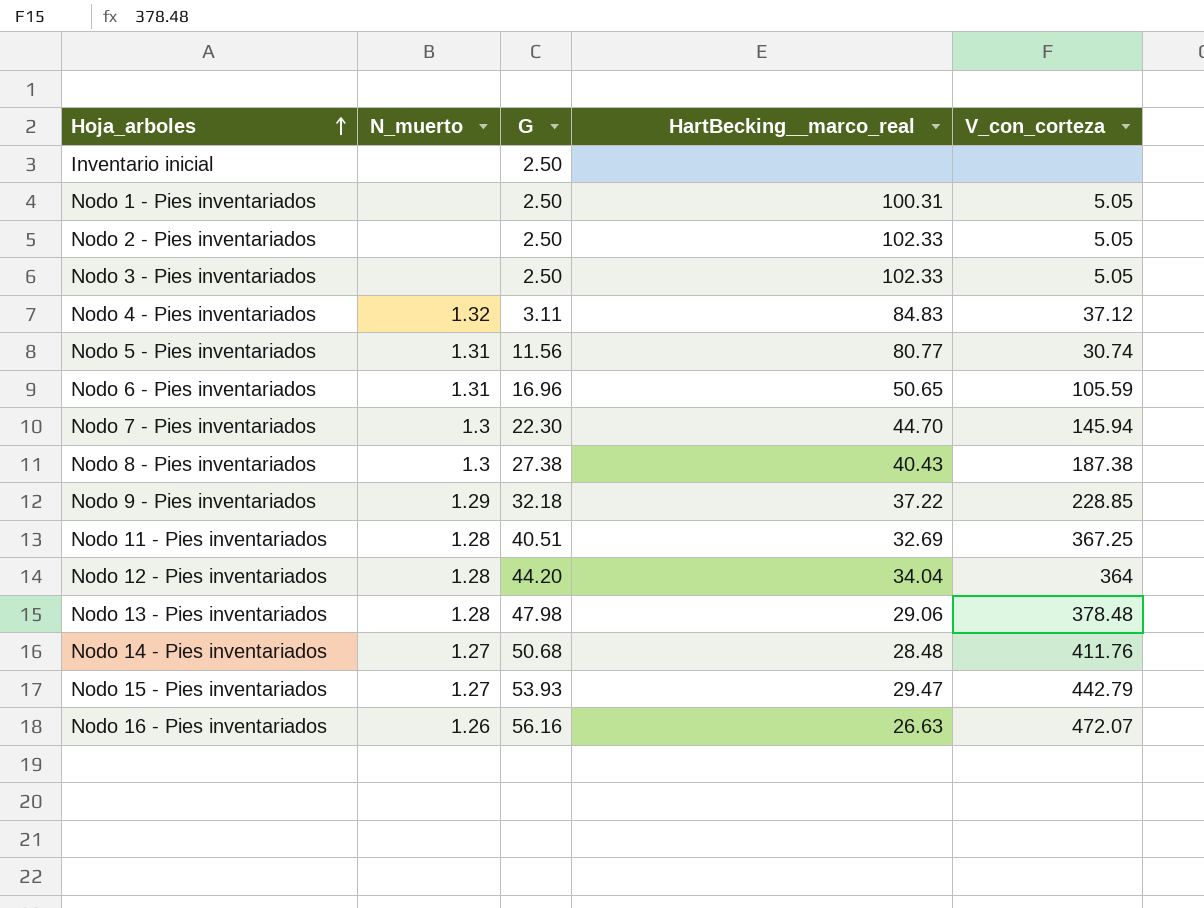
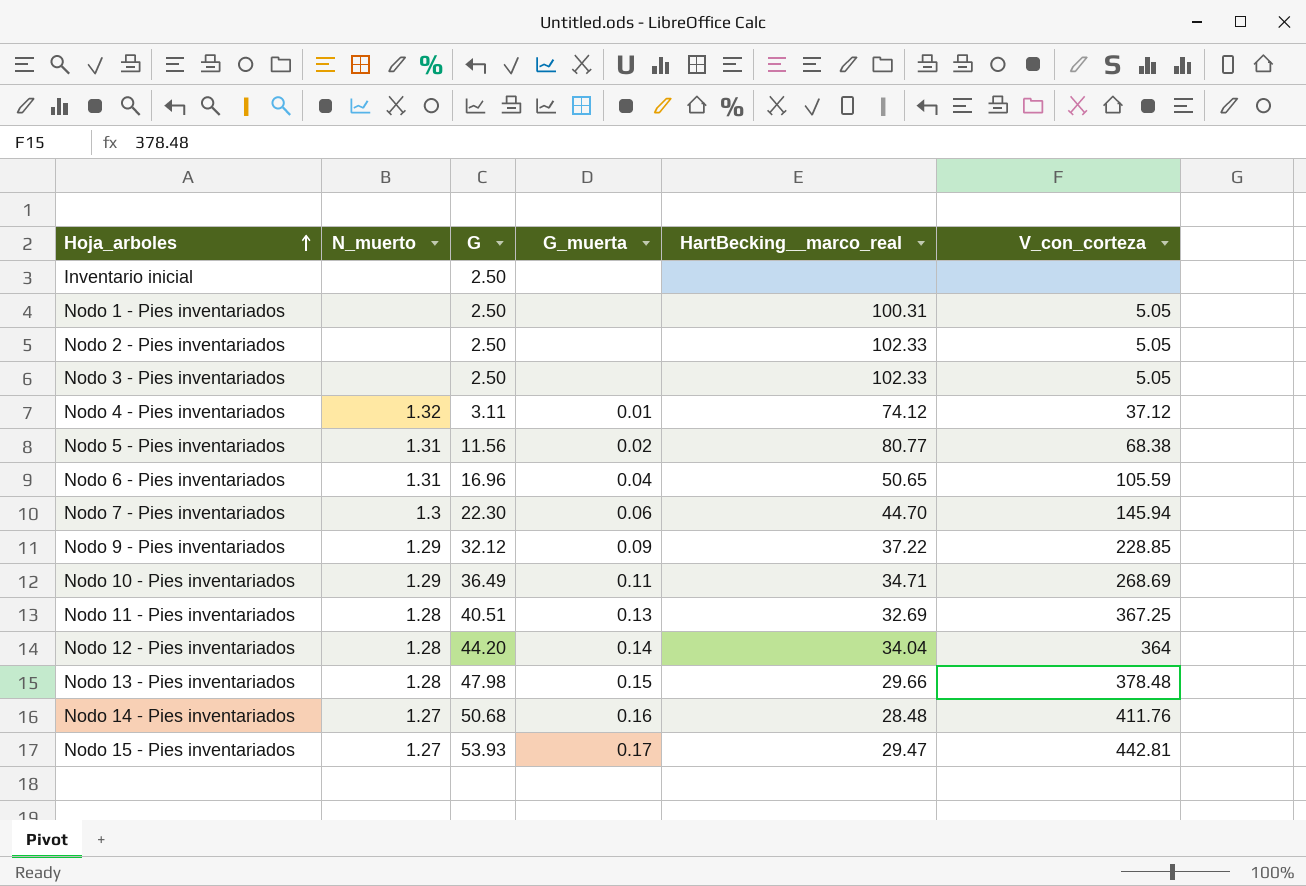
column G_muerta | position: none -> 4
row Nodo 8 - Pies inventariados: 1.3 | 27.38 | 40.43 | 187.38 -> none
row Nodo 16 - Pies inventariados: 1.26 | 56.16 | 26.63 | 472.07 -> none
Nodo 4 - Pies inventariados | HartBecking__marco_real: 84.83 -> 74.12
Nodo 5 - Pies inventariados | V_con_corteza: 30.74 -> 68.38
Nodo 9 - Pies inventariados | G: 32.18 -> 32.12
row Nodo 10 - Pies inventariados: none -> 1.29 | 36.49 | 0.11 | 34.71 | 268.69
Nodo 13 - Pies inventariados | HartBecking__marco_real: 29.06 -> 29.66
Nodo 15 - Pies inventariados | V_con_corteza: 442.79 -> 442.81

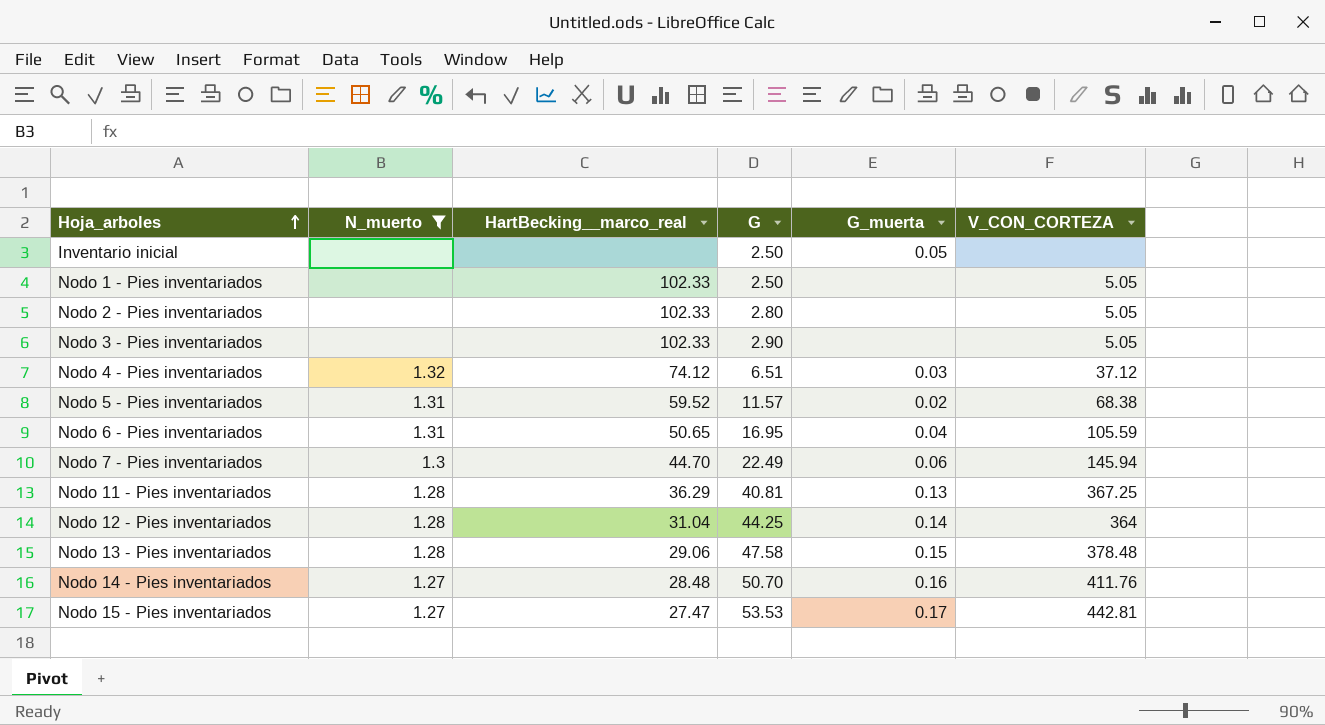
filter: none -> N_muerto != 1.29
column HartBecking__marco_real | position: 5 -> 3
column name: V_con_corteza -> V_CON_CORTEZA
Inventario inicial | G_muerta: none -> 0.05
Nodo 1 - Pies inventariados | HartBecking__marco_real: 100.31 -> 102.33
Nodo 2 - Pies inventariados | G: 2.50 -> 2.80
Nodo 3 - Pies inventariados | G: 2.50 -> 2.90
Nodo 4 - Pies inventariados | G: 3.11 -> 6.51
Nodo 4 - Pies inventariados | G_muerta: 0.01 -> 0.03
Nodo 5 - Pies inventariados | HartBecking__marco_real: 80.77 -> 59.52
Nodo 5 - Pies inventariados | G: 11.56 -> 11.57
Nodo 6 - Pies inventariados | G: 16.96 -> 16.95
Nodo 7 - Pies inventariados | G: 22.30 -> 22.49
Nodo 11 - Pies inventariados | HartBecking__marco_real: 32.69 -> 36.29
Nodo 11 - Pies inventariados | G: 40.51 -> 40.81
Nodo 12 - Pies inventariados | HartBecking__marco_real: 34.04 -> 31.04
Nodo 12 - Pies inventariados | G: 44.20 -> 44.25
Nodo 13 - Pies inventariados | HartBecking__marco_real: 29.66 -> 29.06
Nodo 13 - Pies inventariados | G: 47.98 -> 47.58
Nodo 14 - Pies inventariados | G: 50.68 -> 50.70
Nodo 15 - Pies inventariados | HartBecking__marco_real: 29.47 -> 27.47
Nodo 15 - Pies inventariados | G: 53.93 -> 53.53

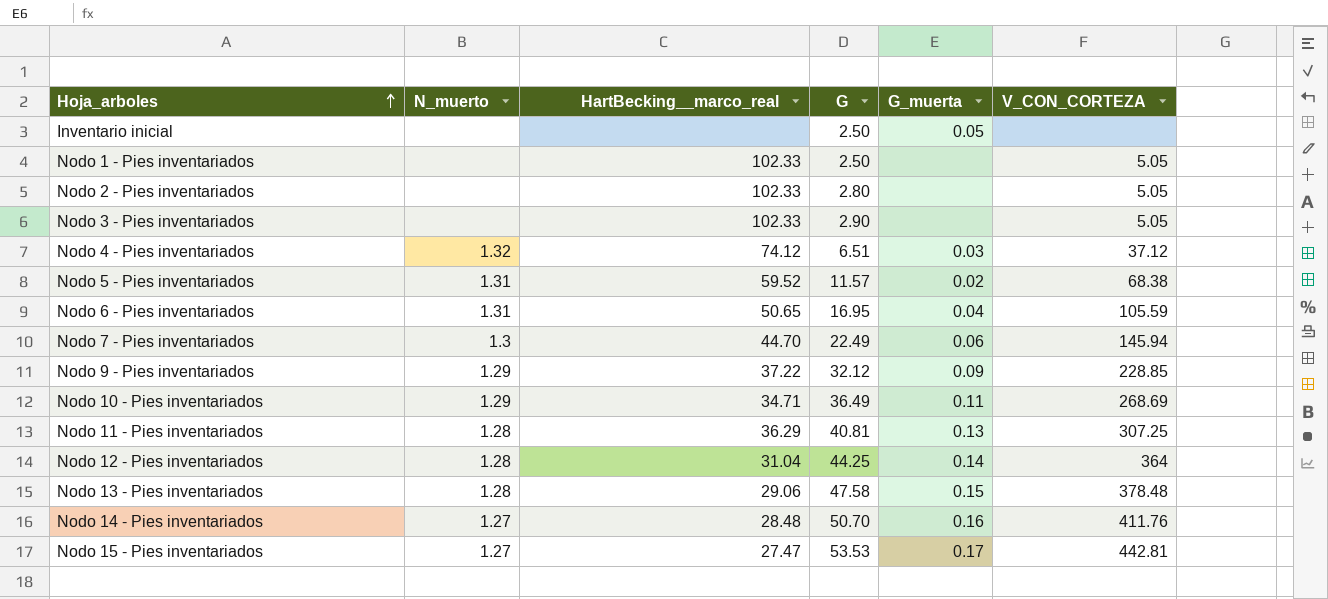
filter: N_muerto != 1.29 -> none
Nodo 11 - Pies inventariados | V_CON_CORTEZA: 367.25 -> 307.25

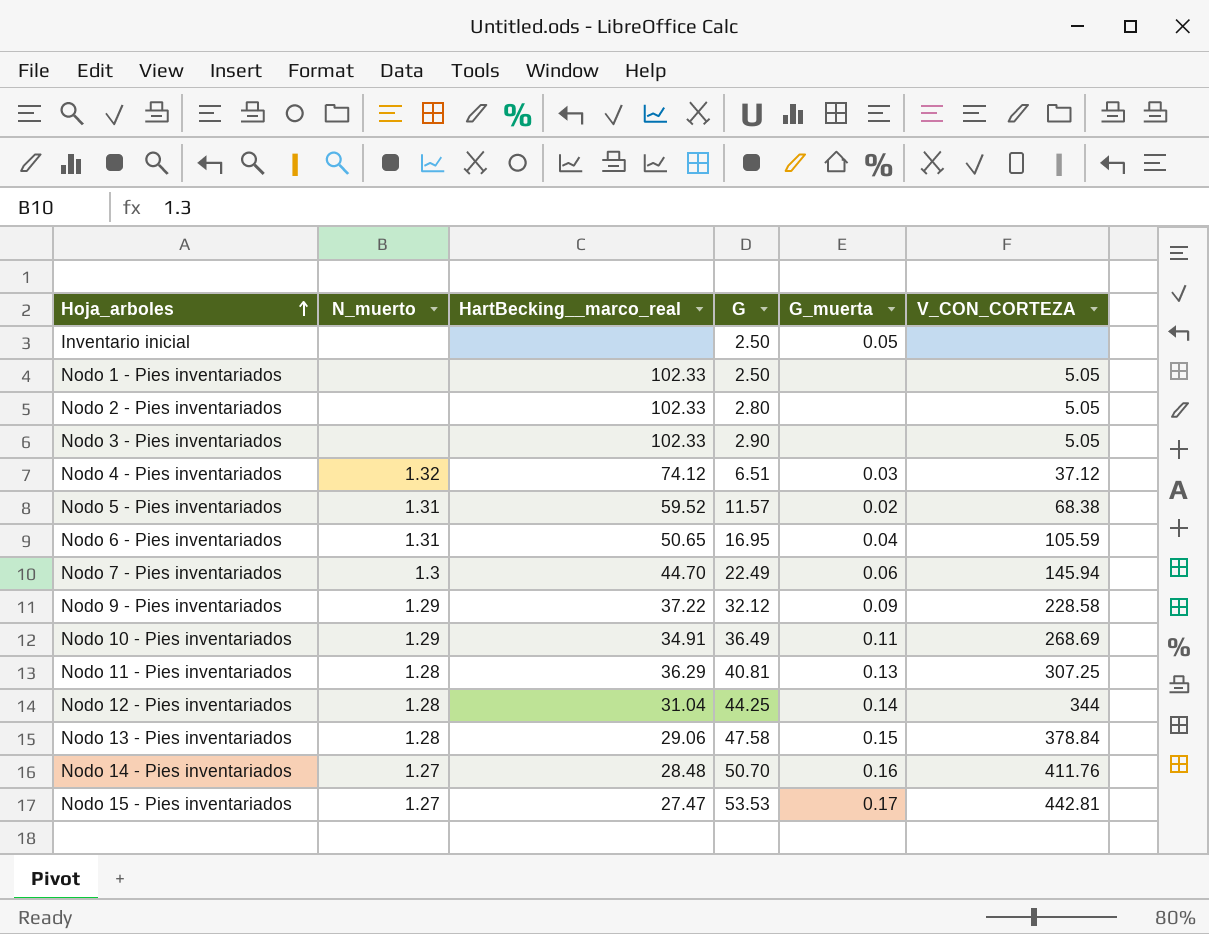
Nodo 9 - Pies inventariados | V_CON_CORTEZA: 228.85 -> 228.58
Nodo 10 - Pies inventariados | HartBecking__marco_real: 34.71 -> 34.91
Nodo 12 - Pies inventariados | V_CON_CORTEZA: 364 -> 344
Nodo 13 - Pies inventariados | V_CON_CORTEZA: 378.48 -> 378.84

